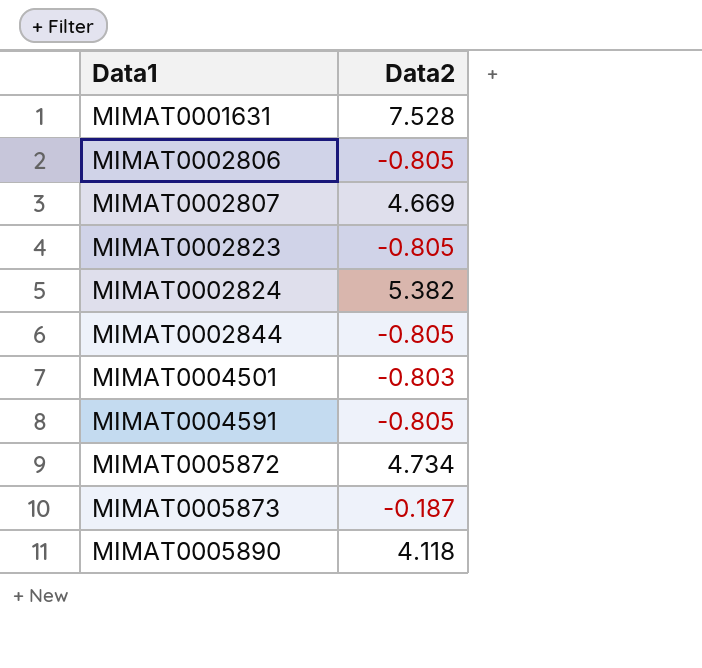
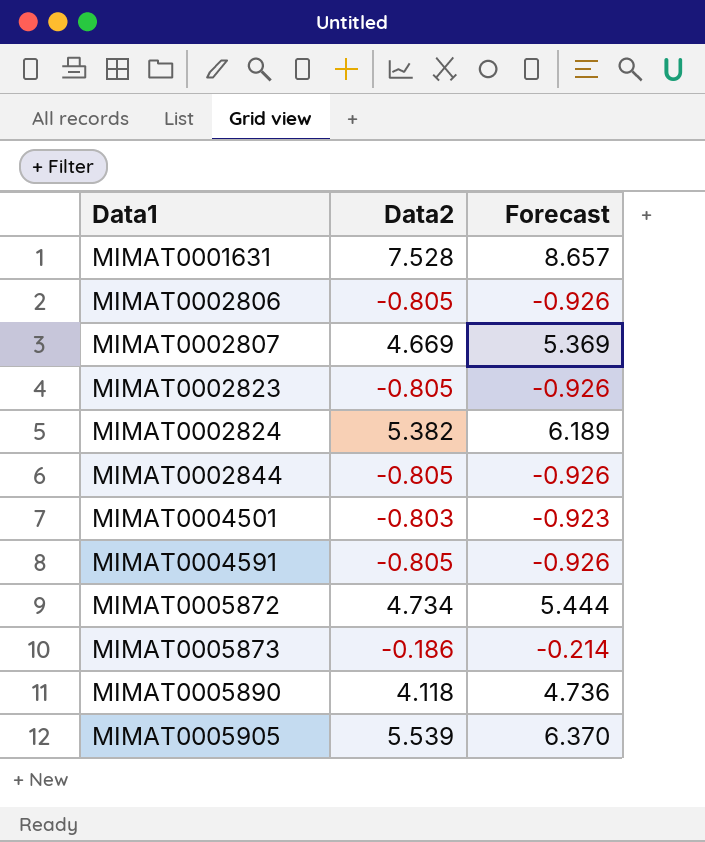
column Forecast | formula: none -> [Data2] * 1.15
MIMAT0005873 | Data2: -0.187 -> -0.186
row MIMAT0005905: none -> 5.539 | 6.370

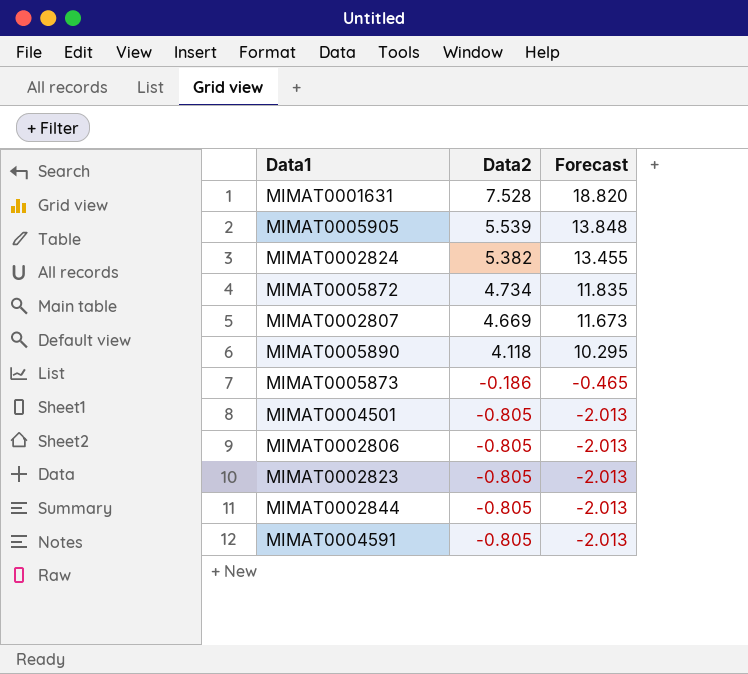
row order: Data1 ascending -> Data2 descending
column Forecast | formula: [Data2] * 1.15 -> [Data2] * 2.5
MIMAT0004501 | Data2: -0.803 -> -0.805

